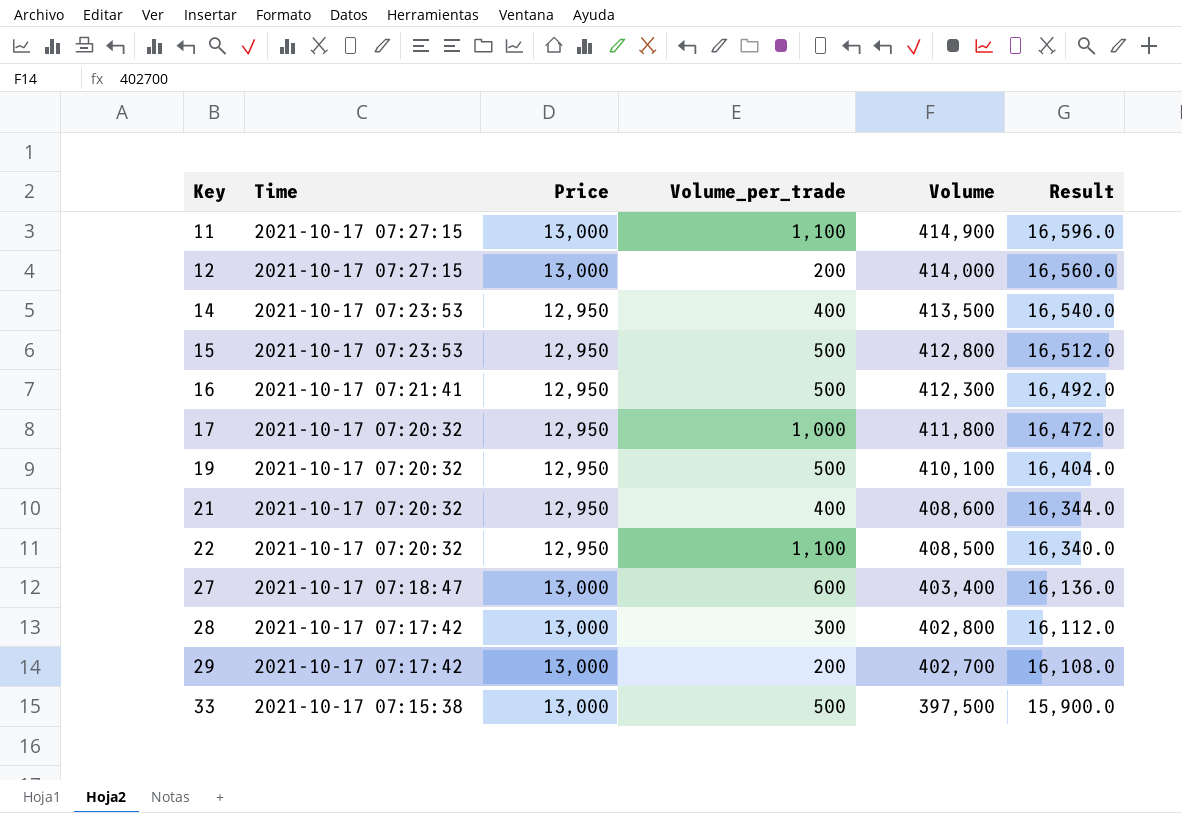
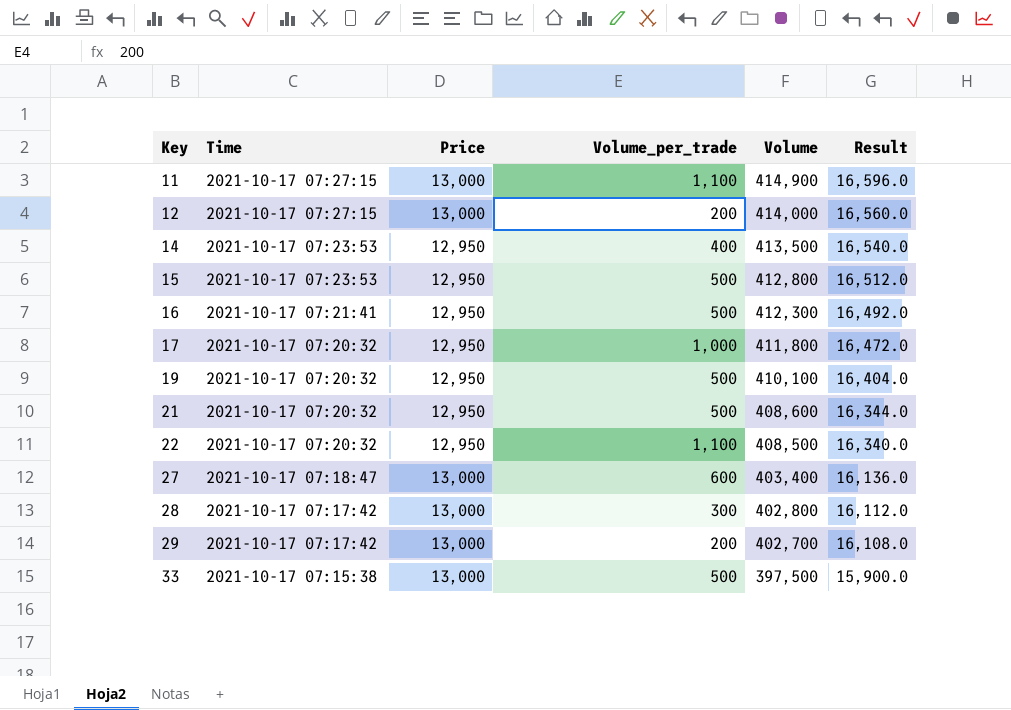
21 | Volume_per_trade: 400 -> 500

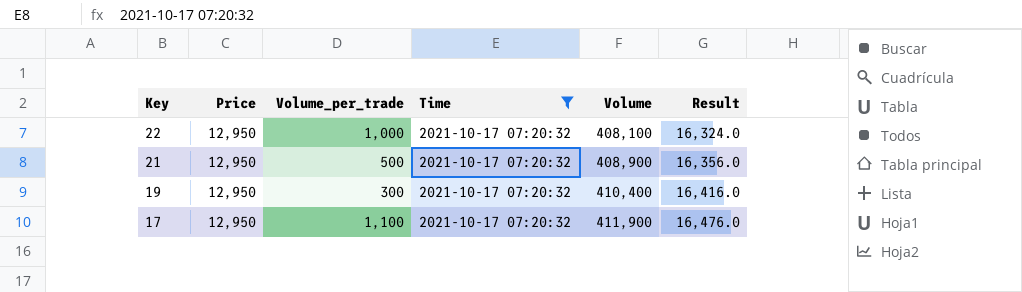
filter: none -> Time = 2021-10-17 07:20:32
row order: Key ascending -> Key descending
column Time | position: 2 -> 4
22 | Volume_per_trade: 1,100 -> 1,000
22 | Volume: 408,500 -> 408,100
22 | Result: 16,340.0 -> 16,324.0
21 | Volume: 408,600 -> 408,900
21 | Result: 16,344.0 -> 16,356.0
19 | Volume_per_trade: 500 -> 300
19 | Volume: 410,100 -> 410,400
19 | Result: 16,404.0 -> 16,416.0
17 | Volume_per_trade: 1,000 -> 1,100
17 | Volume: 411,800 -> 411,900
17 | Result: 16,472.0 -> 16,476.0

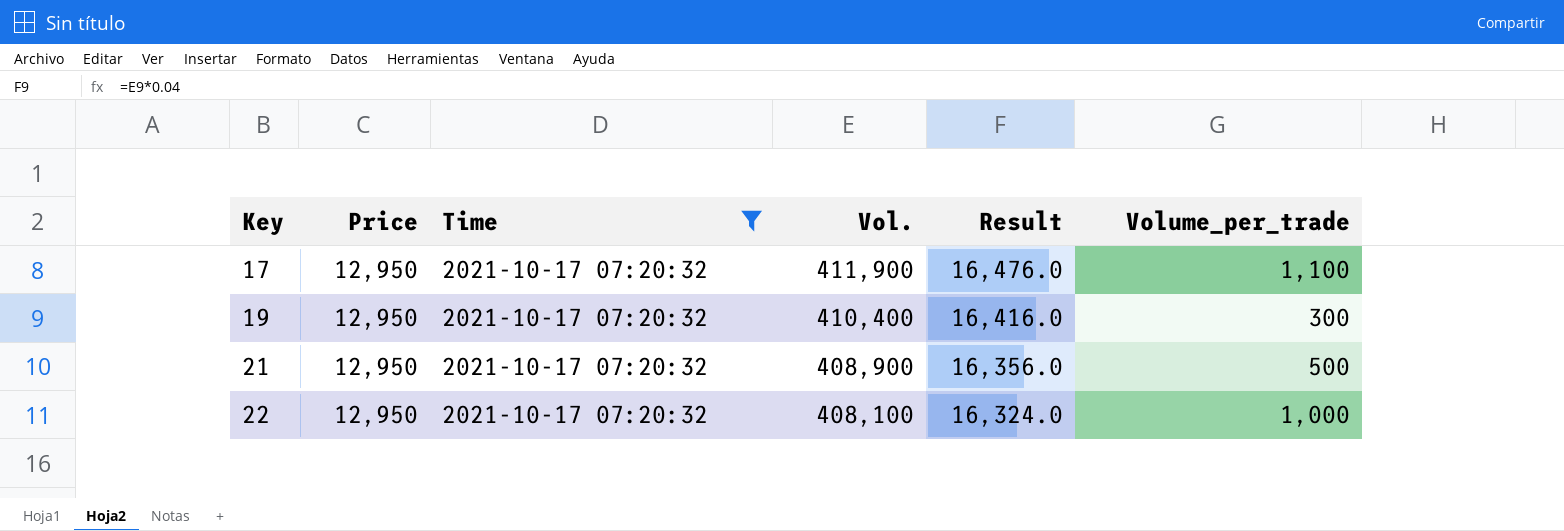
row order: Key descending -> Key ascending
column name: Volume -> Vol.
column Volume_per_trade | position: 3 -> 6

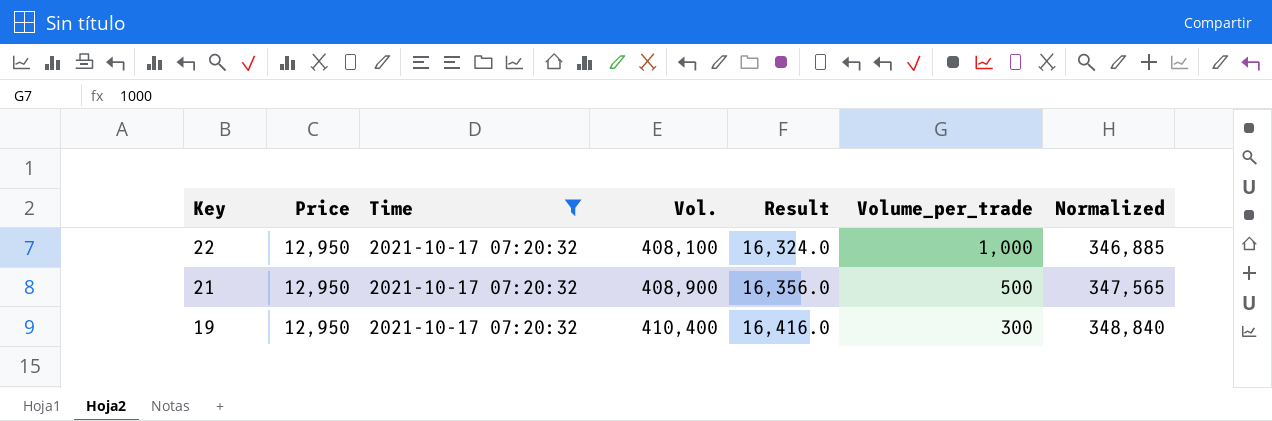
row order: Key ascending -> Key descending
column Normalized | formula: none -> [Vol.] * 0.85
row 17: 12,950 | 2021-10-17 07:20:32 | 411,900 | 16,476.0 | 1,100 -> none

